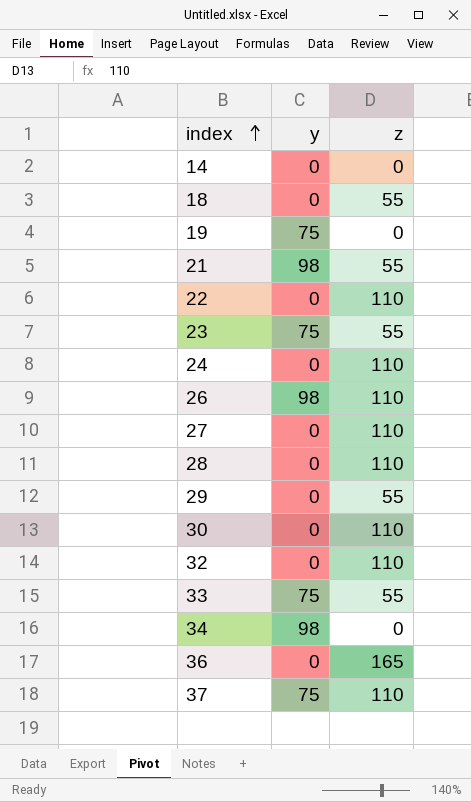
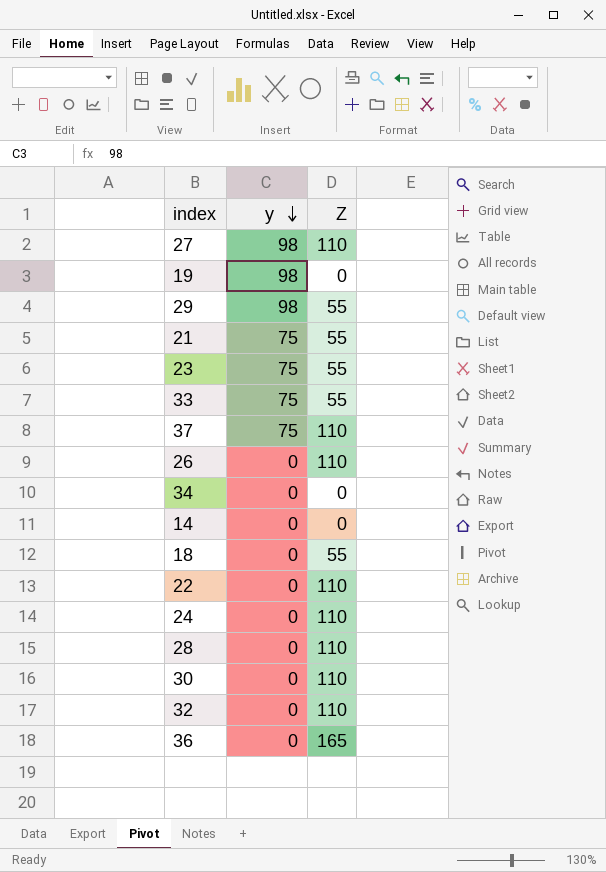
row order: index ascending -> y descending
column name: z -> Z
27 | y: 0 -> 98
19 | y: 75 -> 98
29 | y: 0 -> 98
21 | y: 98 -> 75
26 | y: 98 -> 0
34 | y: 98 -> 0

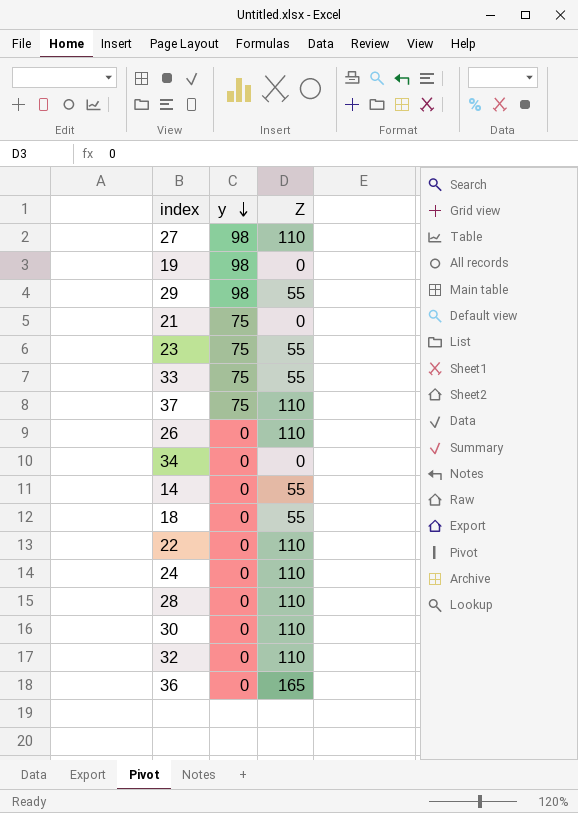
21 | Z: 55 -> 0
14 | Z: 0 -> 55

